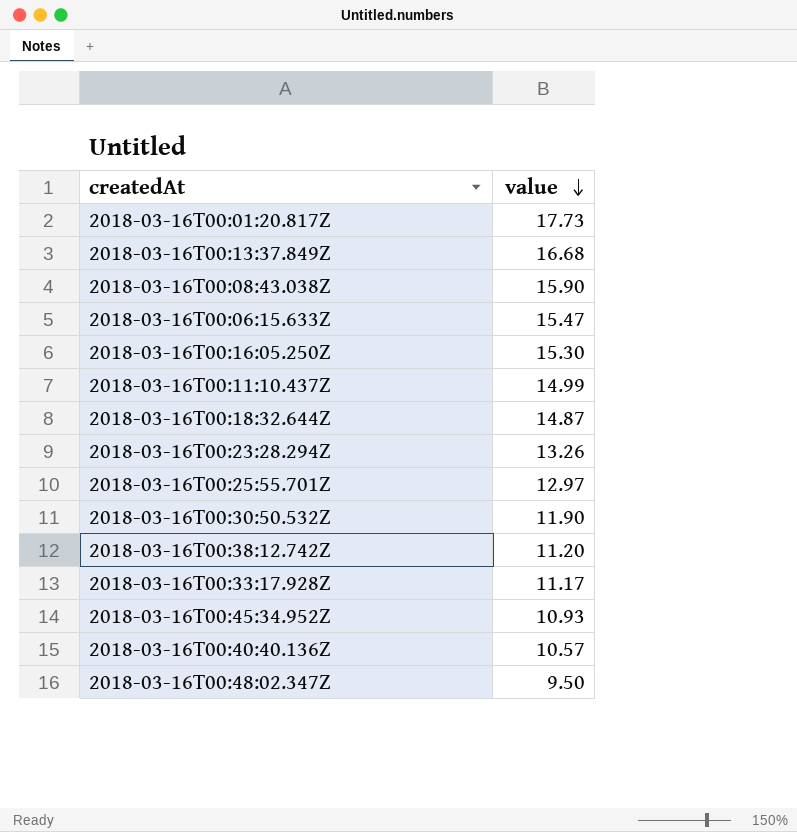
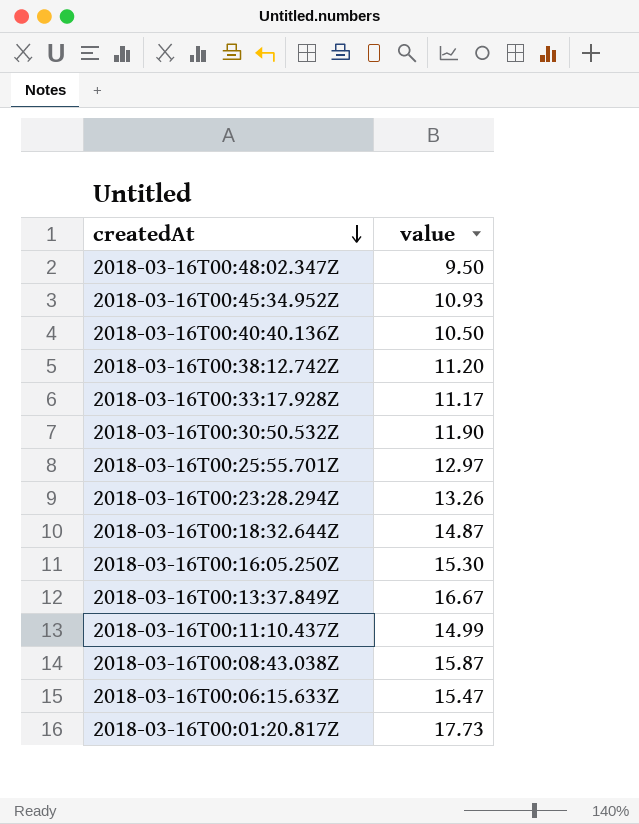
row order: value descending -> createdAt descending
2018-03-16T00:40:40.136Z | value: 10.57 -> 10.50
2018-03-16T00:13:37.849Z | value: 16.68 -> 16.67
2018-03-16T00:08:43.038Z | value: 15.90 -> 15.87

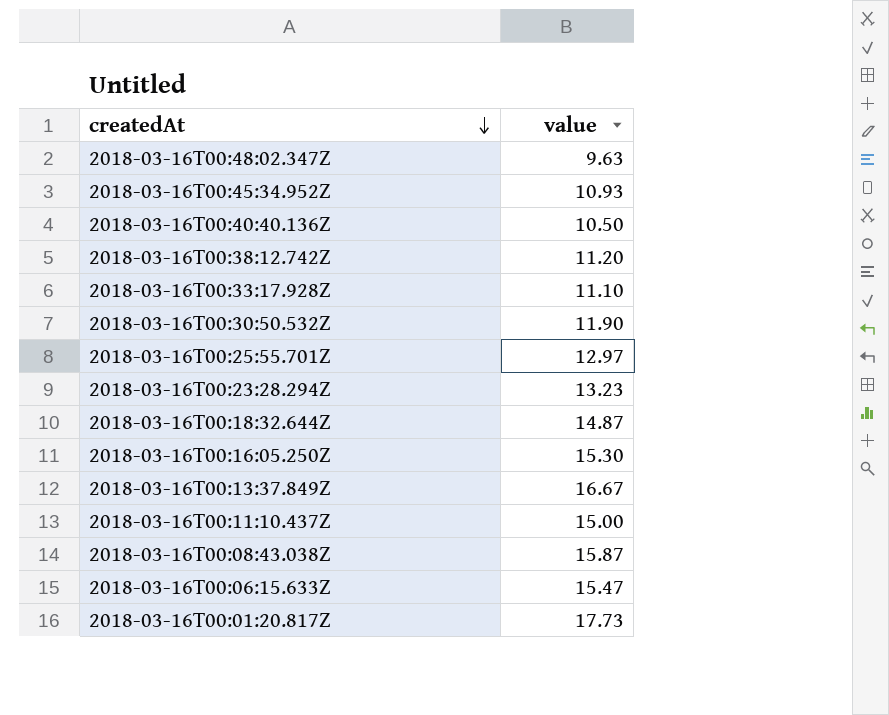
2018-03-16T00:48:02.347Z | value: 9.50 -> 9.63
2018-03-16T00:33:17.928Z | value: 11.17 -> 11.10
2018-03-16T00:23:28.294Z | value: 13.26 -> 13.23
2018-03-16T00:11:10.437Z | value: 14.99 -> 15.00

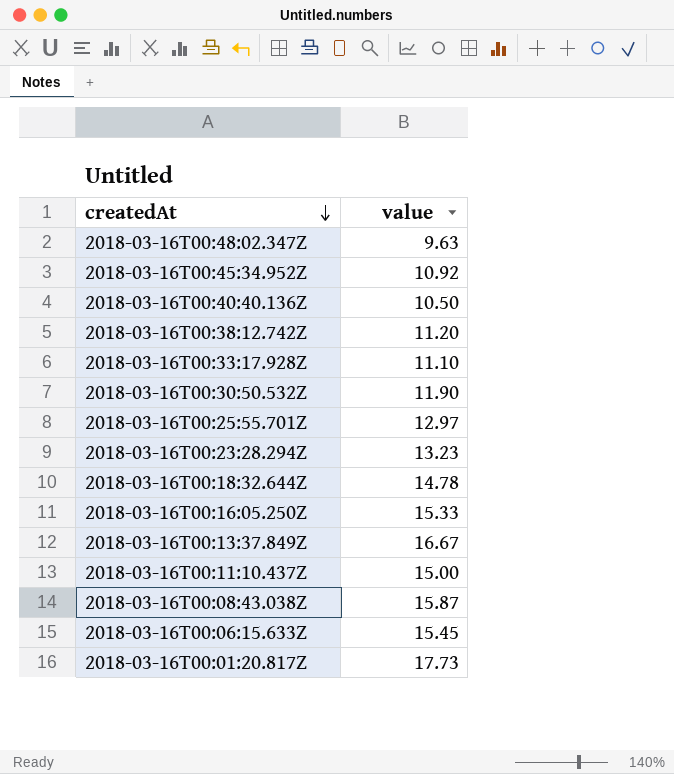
2018-03-16T00:45:34.952Z | value: 10.93 -> 10.92
2018-03-16T00:18:32.644Z | value: 14.87 -> 14.78
2018-03-16T00:16:05.250Z | value: 15.30 -> 15.33
2018-03-16T00:06:15.633Z | value: 15.47 -> 15.45

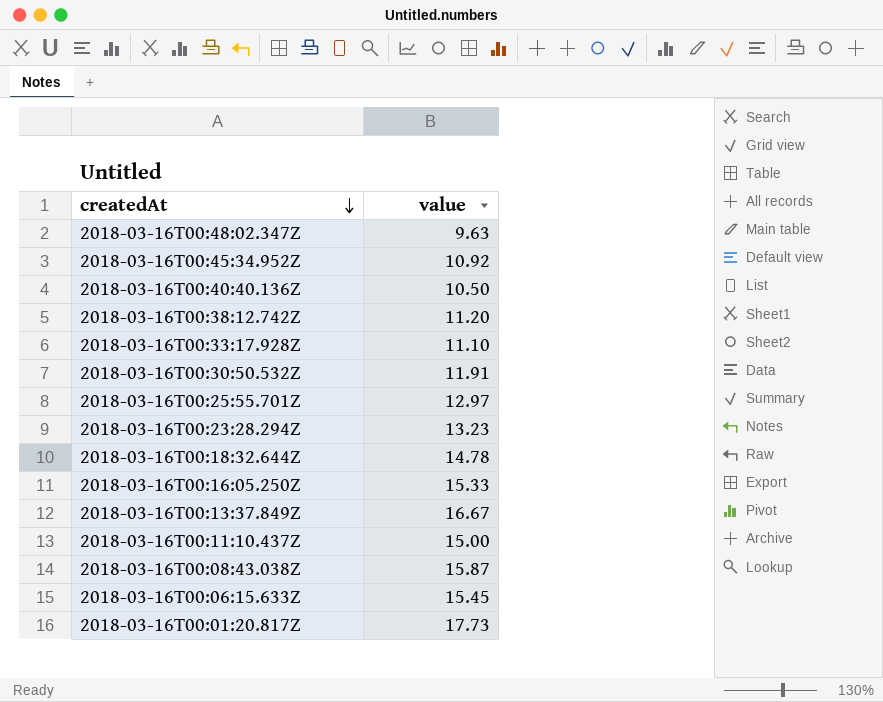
2018-03-16T00:30:50.532Z | value: 11.90 -> 11.91

